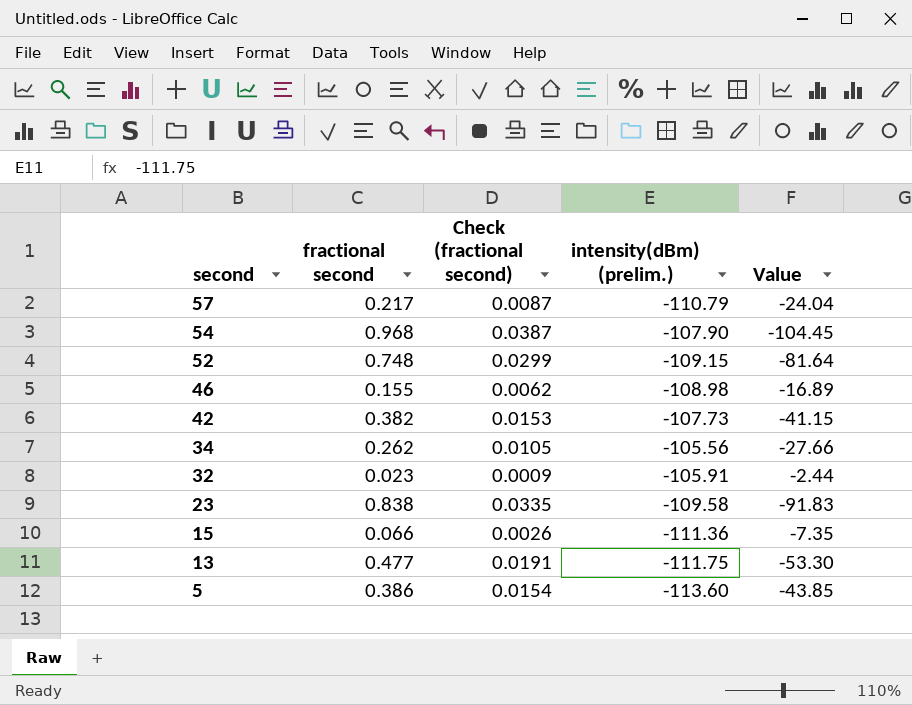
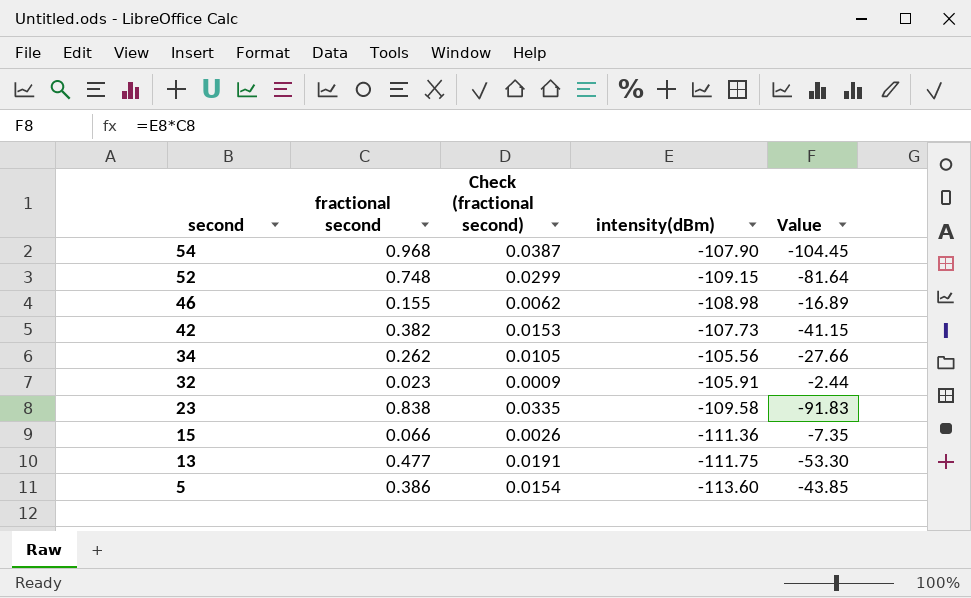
column name: intensity(dBm) (prelim.) -> intensity(dBm)
row 57: 0.217 | 0.0087 | -110.79 | -24.04 -> none

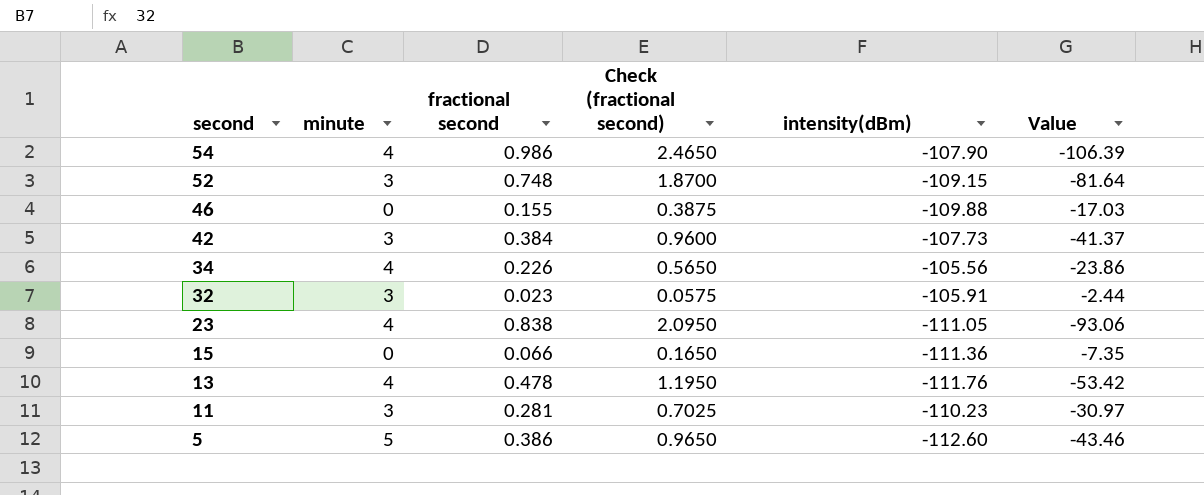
column minute | position: none -> 2
column Check (fractional second) | formula: [fractional second] * 0.04 -> [fractional second] * 2.5
54 | fractional second: 0.968 -> 0.986
54 | Value: -104.45 -> -106.39
46 | intensity(dBm): -108.98 -> -109.88
46 | Value: -16.89 -> -17.03
42 | fractional second: 0.382 -> 0.384
42 | Value: -41.15 -> -41.37
34 | fractional second: 0.262 -> 0.226
34 | Value: -27.66 -> -23.86
23 | intensity(dBm): -109.58 -> -111.05
23 | Value: -91.83 -> -93.06
13 | fractional second: 0.477 -> 0.478
13 | intensity(dBm): -111.75 -> -111.76
13 | Value: -53.30 -> -53.42
row 11: none -> 3 | 0.281 | 0.7025 | -110.23 | -30.97
5 | intensity(dBm): -113.60 -> -112.60
5 | Value: -43.85 -> -43.46

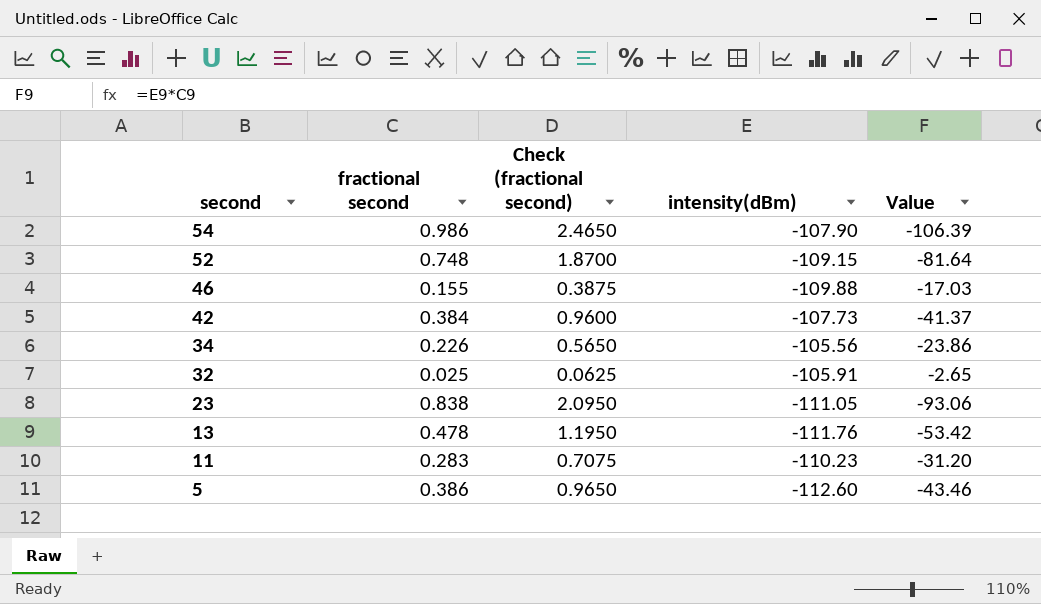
column minute | position: 2 -> none
row 15: 0 | 0.066 | 0.1650 | -111.36 | -7.35 -> none
32 | fractional second: 0.023 -> 0.025
32 | Check (fractional second): 0.0575 -> 0.0625
32 | Value: -2.44 -> -2.65
11 | fractional second: 0.281 -> 0.283
11 | Check (fractional second): 0.7025 -> 0.7075
11 | Value: -30.97 -> -31.20

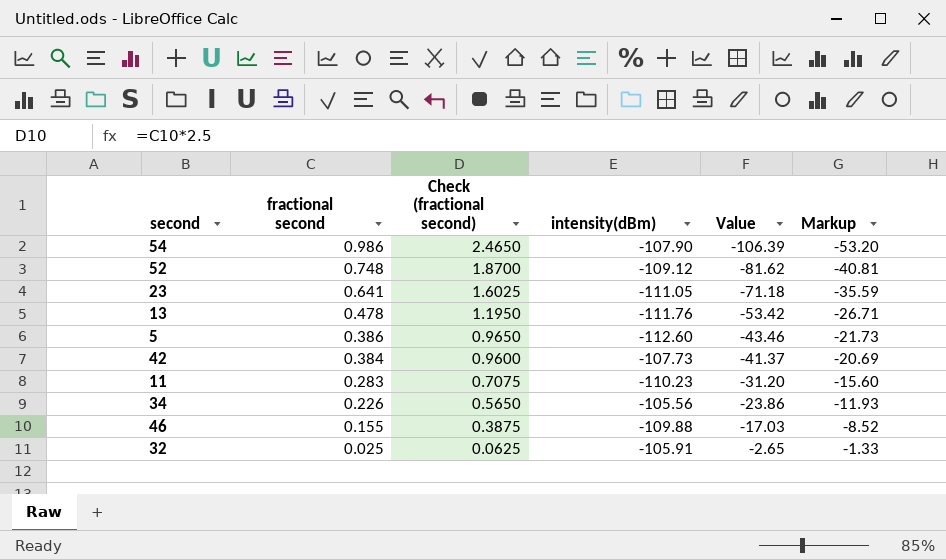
row order: second descending -> fractional second descending
column Markup | formula: none -> [Value] * 0.5
52 | intensity(dBm): -109.15 -> -109.12
52 | Value: -81.64 -> -81.62
23 | fractional second: 0.838 -> 0.641
23 | Check (fractional second): 2.0950 -> 1.6025
23 | Value: -93.06 -> -71.18

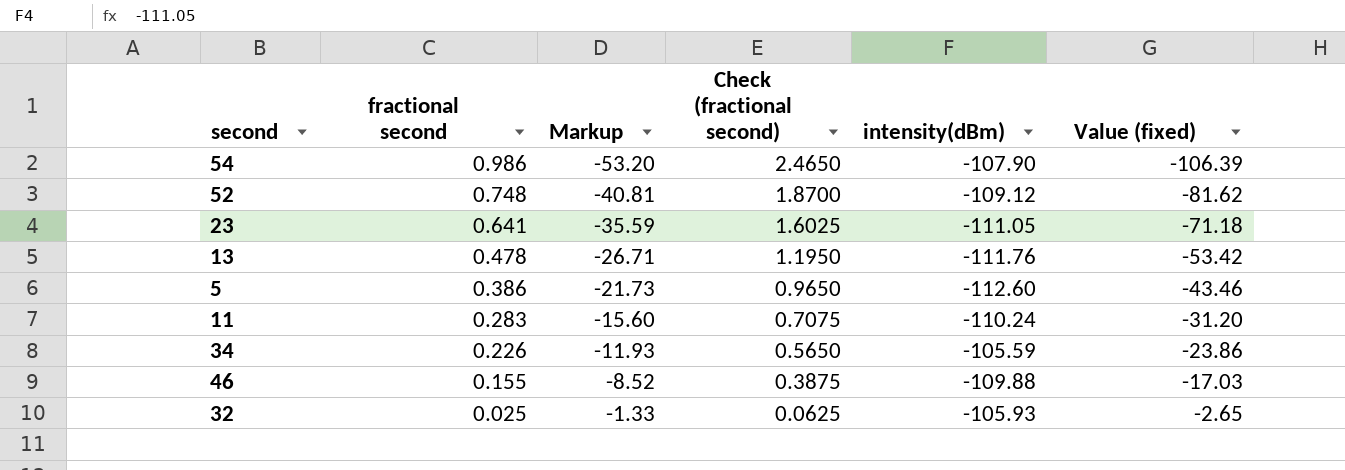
column Markup | position: 6 -> 3
column name: Value -> Value (fixed)
row 42: 0.384 | 0.9600 | -107.73 | -41.37 | -20.69 -> none
11 | intensity(dBm): -110.23 -> -110.24
34 | intensity(dBm): -105.56 -> -105.59
32 | intensity(dBm): -105.91 -> -105.93

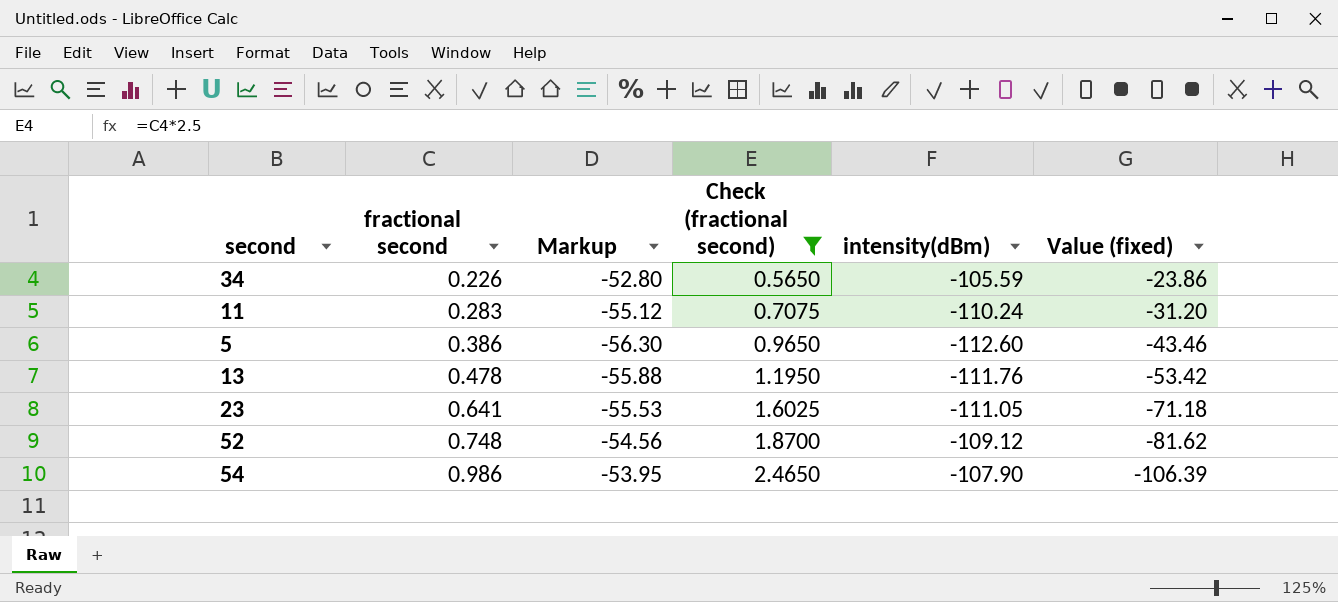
filter: none -> Check (fractional second) >= 0.5650
row order: fractional second descending -> fractional second ascending
column Markup | formula: [Value (fixed)] * 0.5 -> [intensity(dBm)] * 0.5

